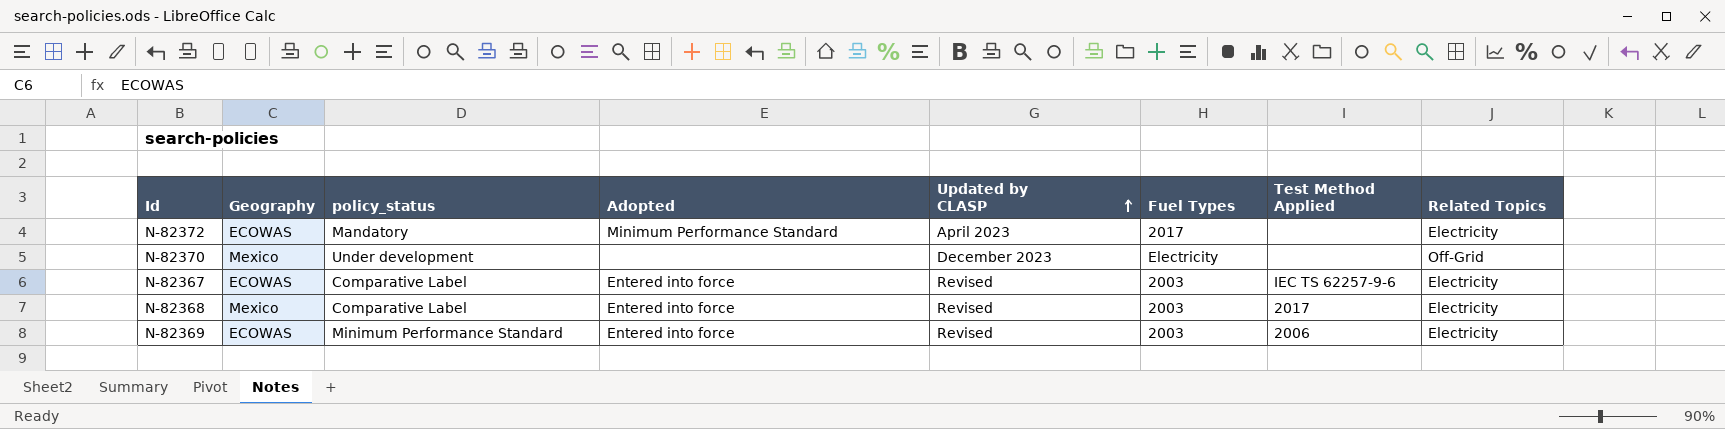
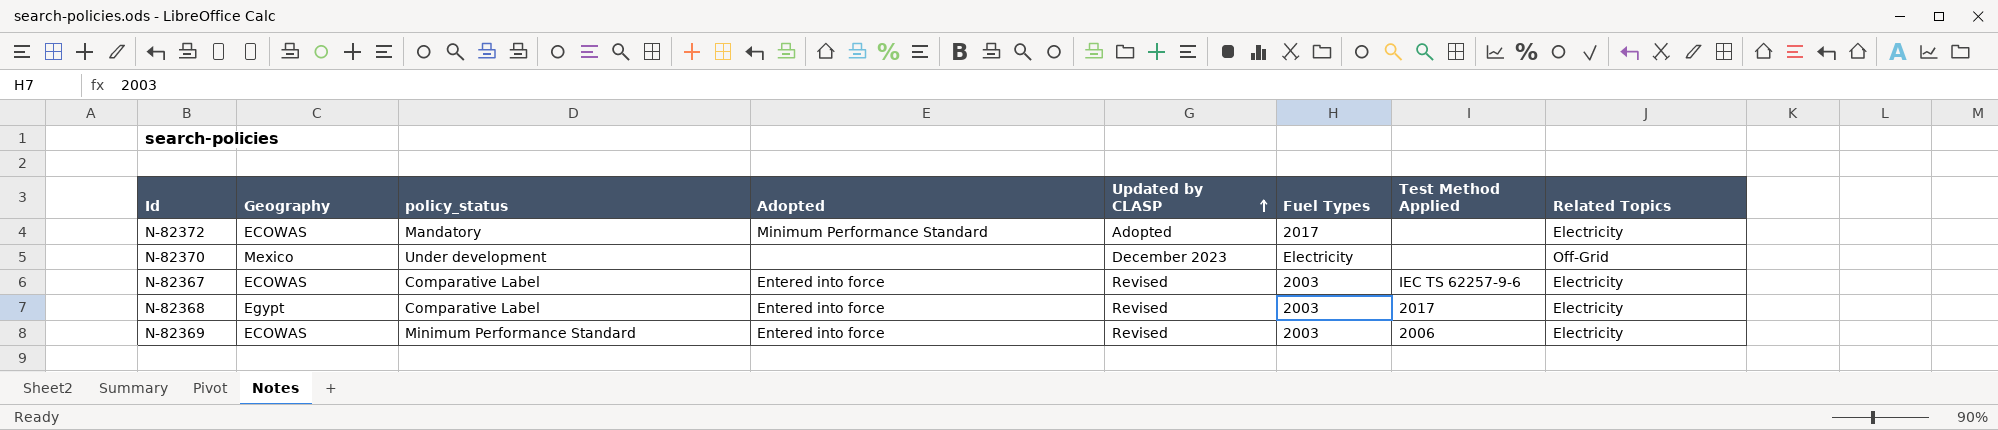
N-82372 | Updated by CLASP: April 2023 -> Adopted
N-82368 | Geography: Mexico -> Egypt

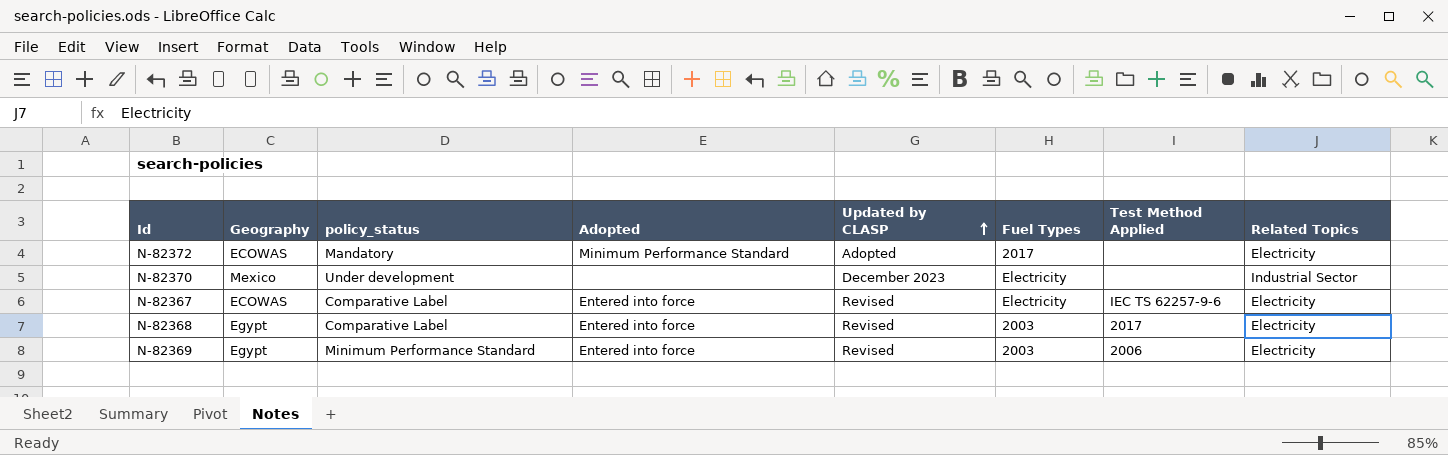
N-82370 | Related Topics: Off-Grid -> Industrial Sector
N-82367 | Fuel Types: 2003 -> Electricity
N-82369 | Geography: ECOWAS -> Egypt

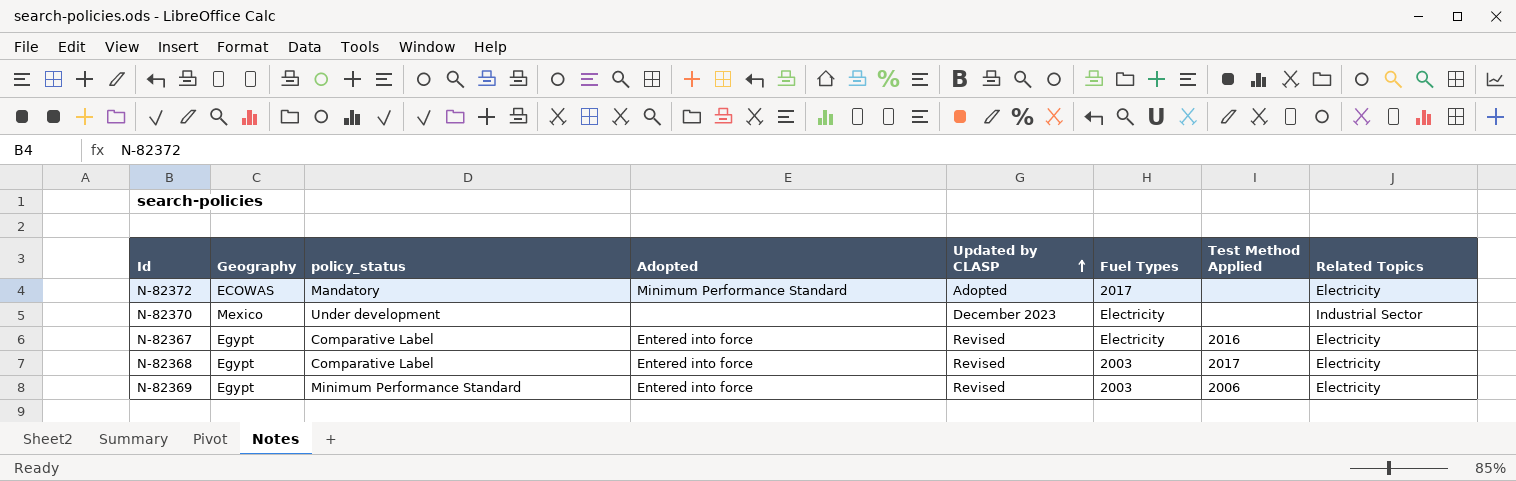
N-82367 | Geography: ECOWAS -> Egypt
N-82367 | Test Method Applied: IEC TS 62257-9-6 -> 2016

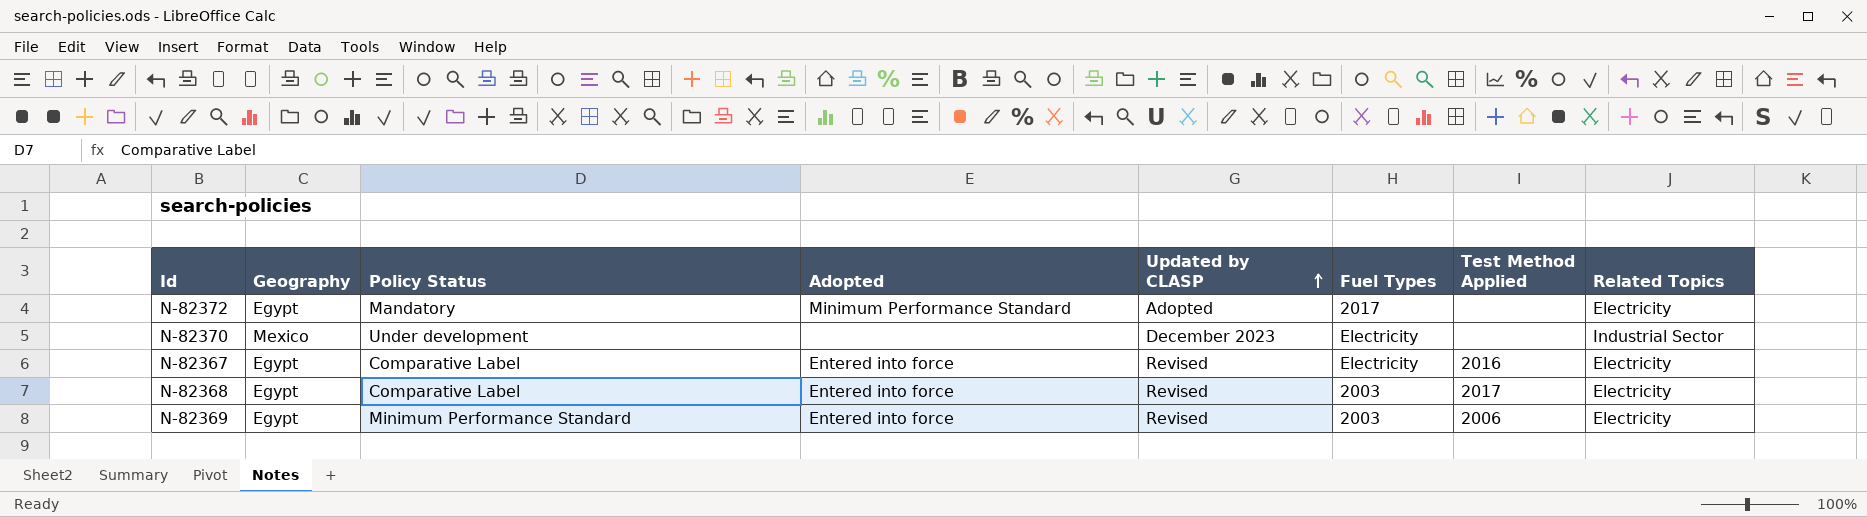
column name: policy_status -> Policy Status
N-82372 | Geography: ECOWAS -> Egypt

